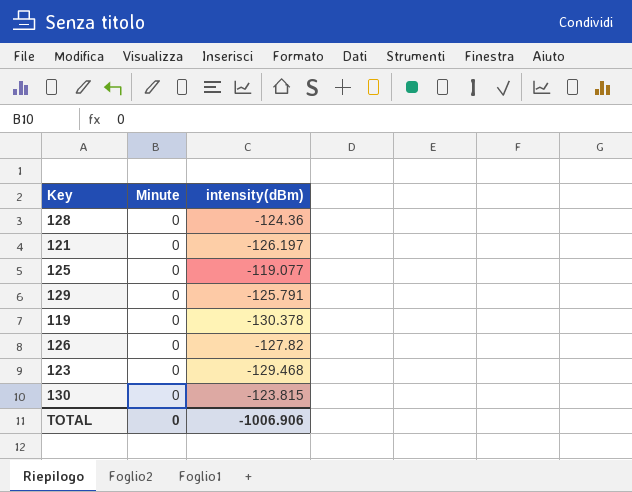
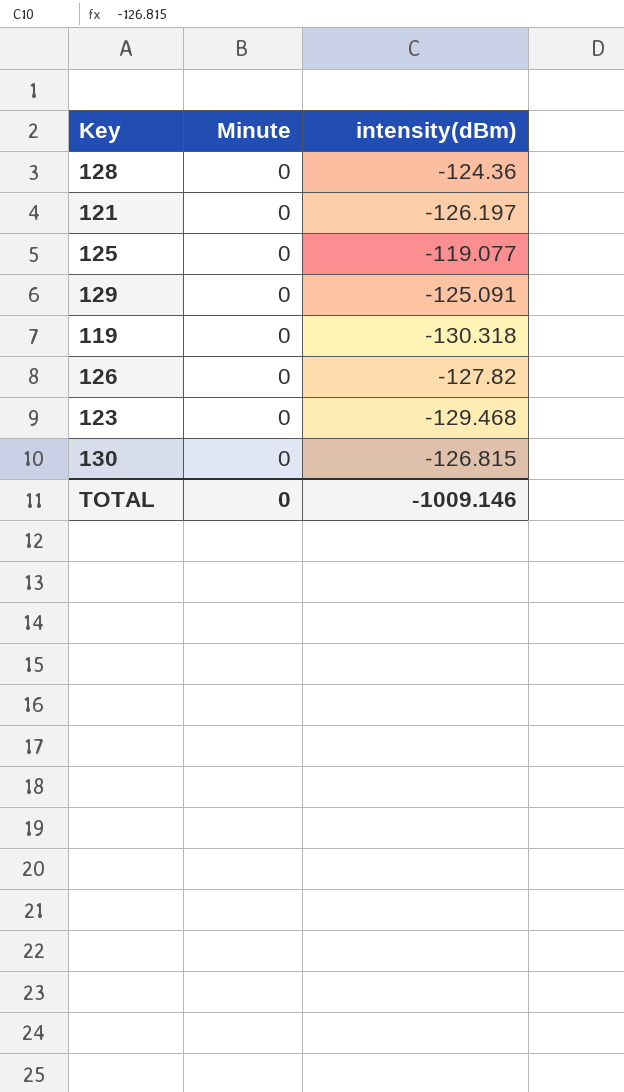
129 | intensity(dBm): -125.791 -> -125.091
119 | intensity(dBm): -130.378 -> -130.318
130 | intensity(dBm): -123.815 -> -126.815
TOTAL | intensity(dBm): -1006.906 -> -1009.146

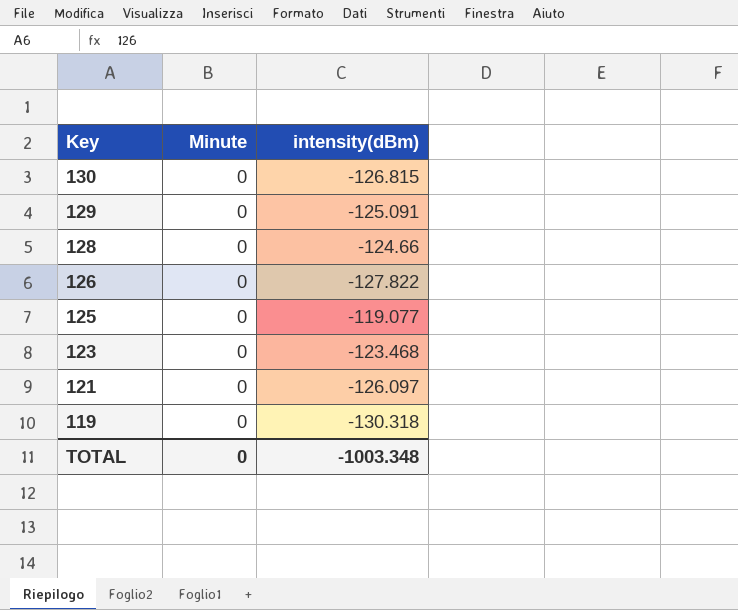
row order: none -> Key descending
128 | intensity(dBm): -124.36 -> -124.66
126 | intensity(dBm): -127.82 -> -127.822
123 | intensity(dBm): -129.468 -> -123.468
121 | intensity(dBm): -126.197 -> -126.097
TOTAL | intensity(dBm): -1009.146 -> -1003.348

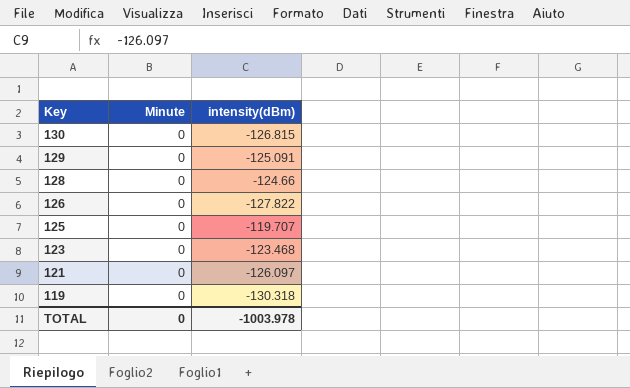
125 | intensity(dBm): -119.077 -> -119.707
TOTAL | intensity(dBm): -1003.348 -> -1003.978

